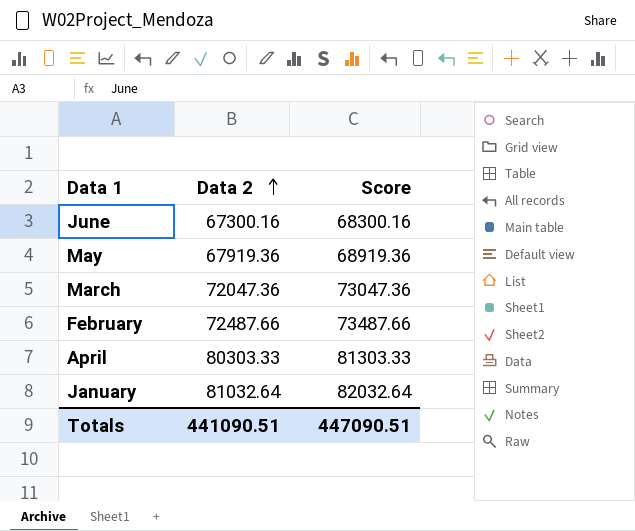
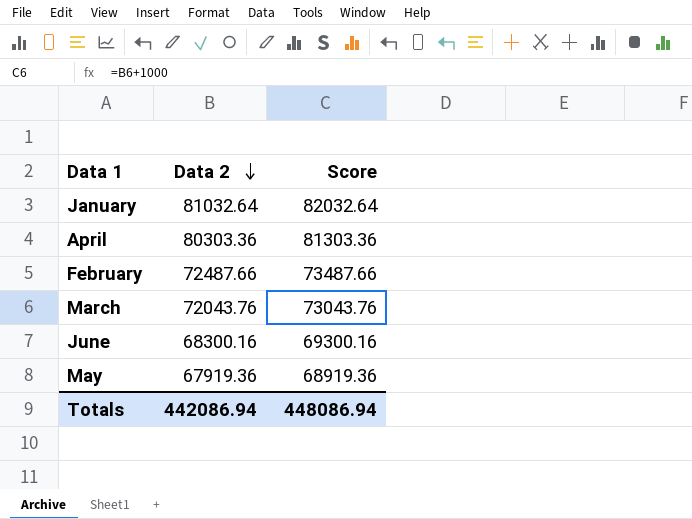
row order: Data 2 ascending -> Data 2 descending
April | Data 2: 80303.33 -> 80303.36
April | Score: 81303.33 -> 81303.36
March | Data 2: 72047.36 -> 72043.76
March | Score: 73047.36 -> 73043.76
June | Data 2: 67300.16 -> 68300.16
June | Score: 68300.16 -> 69300.16
Totals | Data 2: 441090.51 -> 442086.94
Totals | Score: 447090.51 -> 448086.94

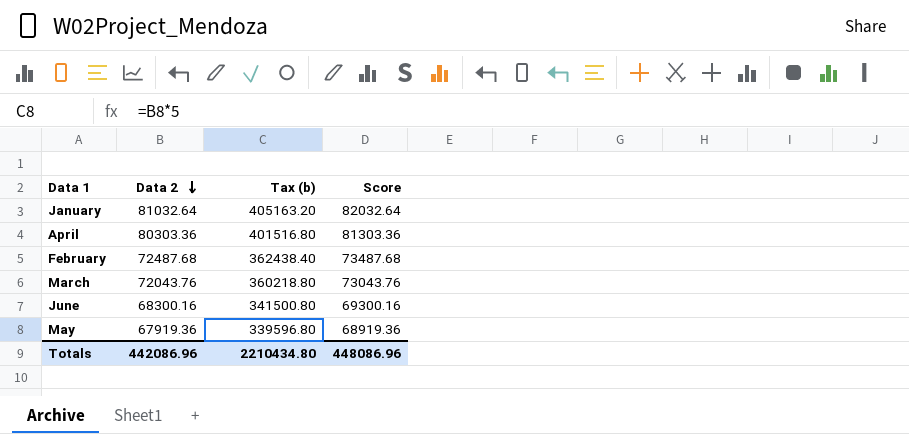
column Tax (b) | formula: none -> [Data 2] * 5
February | Data 2: 72487.66 -> 72487.68
February | Score: 73487.66 -> 73487.68
Totals | Data 2: 442086.94 -> 442086.96
Totals | Score: 448086.94 -> 448086.96

